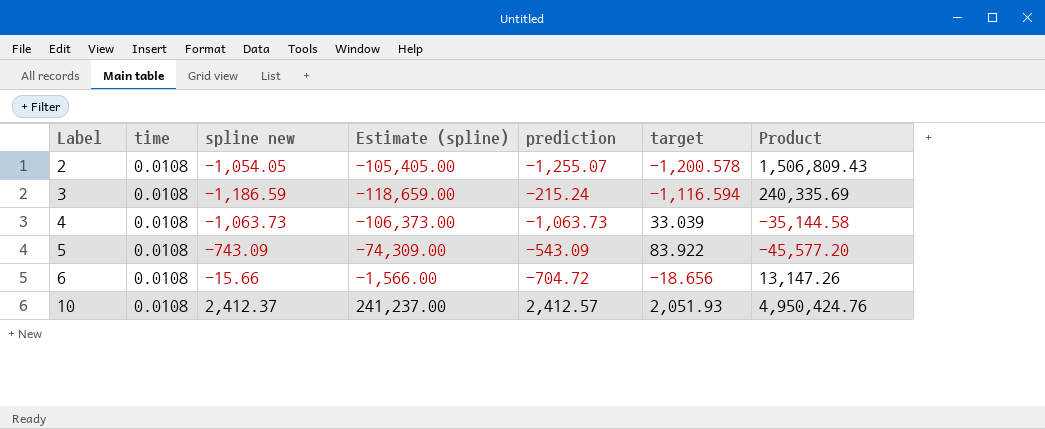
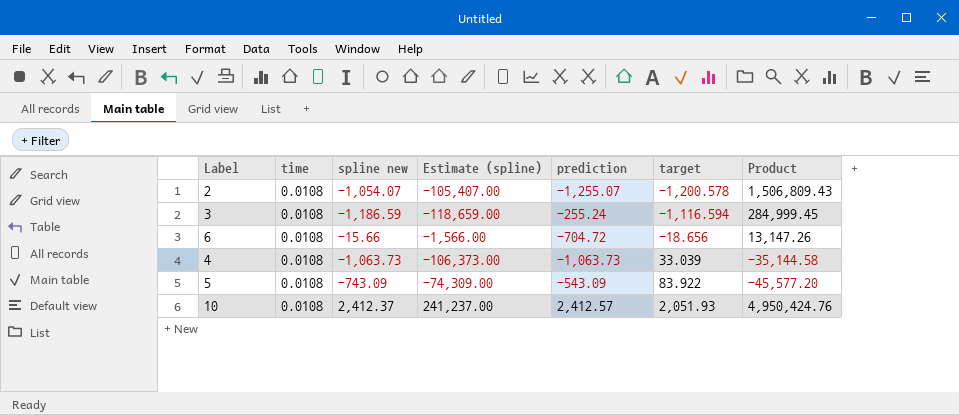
row order: Label ascending -> target ascending
2 | spline new: -1,054.05 -> -1,054.07
2 | Estimate (spline): -105,405.00 -> -105,407.00
3 | prediction: -215.24 -> -255.24
3 | Product: 240,335.69 -> 284,999.45

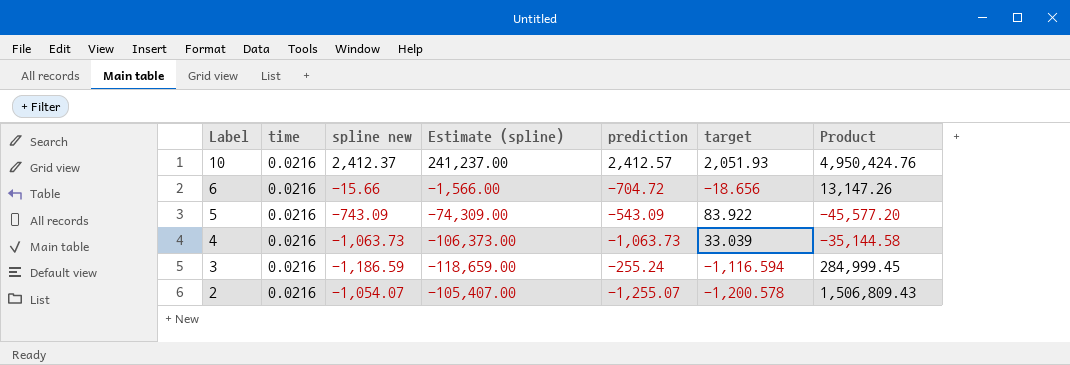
row order: target ascending -> Label descending
10 | time: 0.0108 -> 0.0216
6 | time: 0.0108 -> 0.0216
5 | time: 0.0108 -> 0.0216
4 | time: 0.0108 -> 0.0216
3 | time: 0.0108 -> 0.0216
2 | time: 0.0108 -> 0.0216

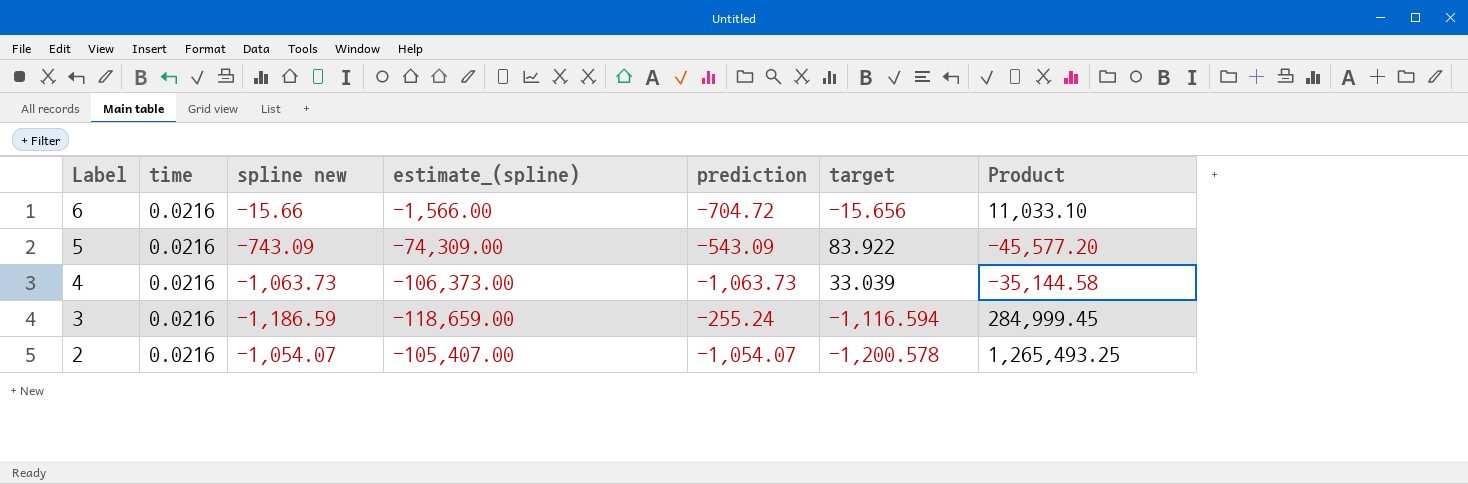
column name: Estimate (spline) -> estimate_(spline)
row 10: 0.0216 | 2,412.37 | 241,237.00 | 2,412.57 | 2,051.93 | 4,950,424.76 -> none
6 | target: -18.656 -> -15.656
6 | Product: 13,147.26 -> 11,033.10
2 | prediction: -1,255.07 -> -1,054.07
2 | Product: 1,506,809.43 -> 1,265,493.25

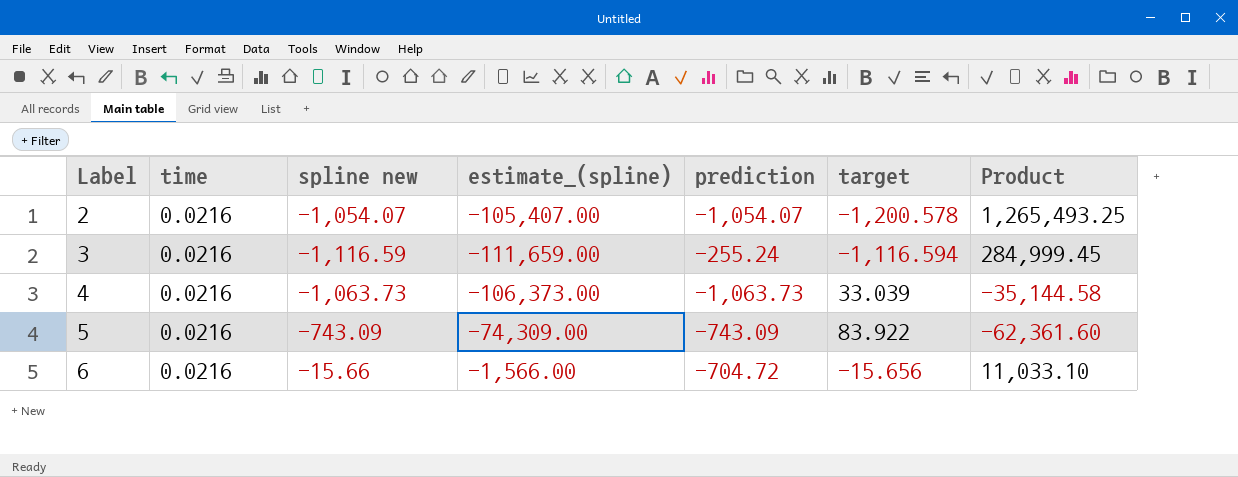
row order: Label descending -> Label ascending
3 | spline new: -1,186.59 -> -1,116.59
3 | estimate_(spline): -118,659.00 -> -111,659.00
5 | prediction: -543.09 -> -743.09
5 | Product: -45,577.20 -> -62,361.60

